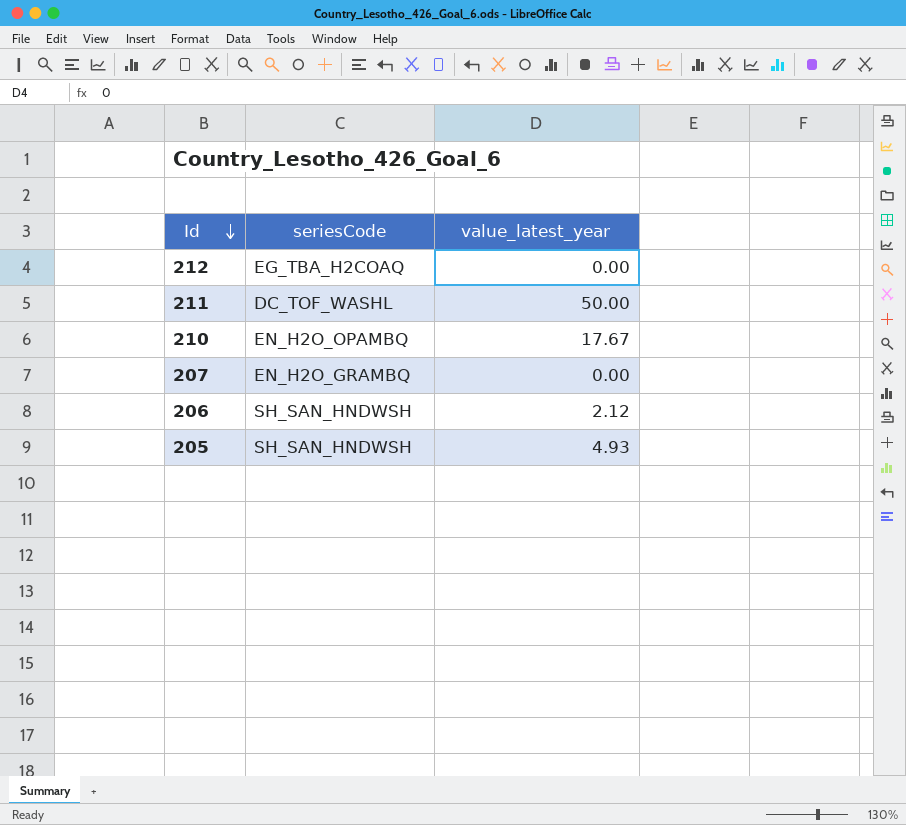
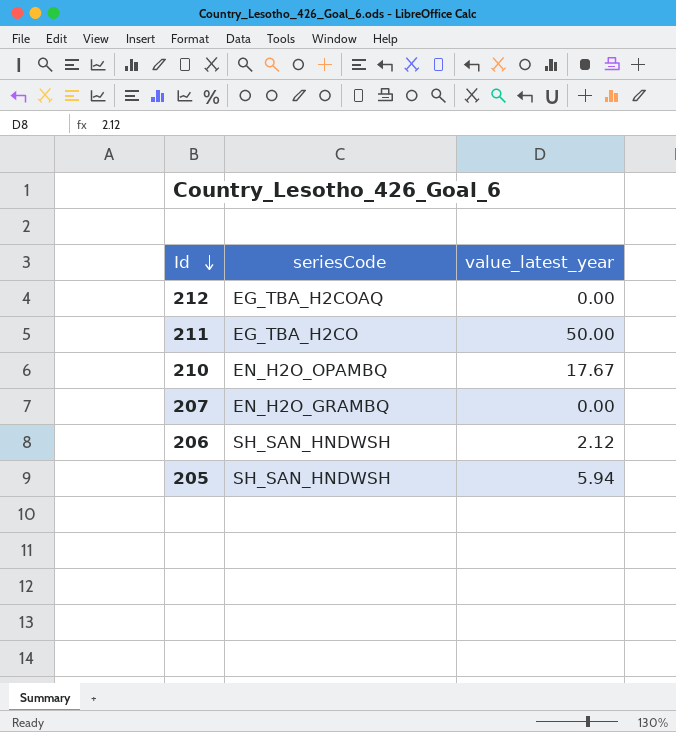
211 | seriesCode: DC_TOF_WASHL -> EG_TBA_H2CO
205 | value_latest_year: 4.93 -> 5.94

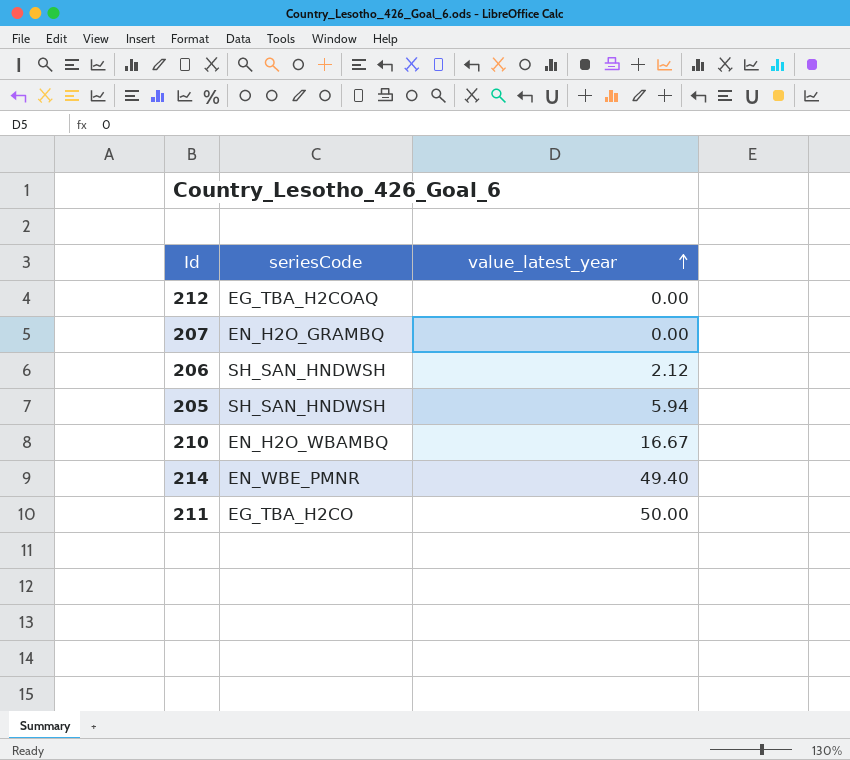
row order: Id descending -> value_latest_year ascending
210 | seriesCode: EN_H2O_OPAMBQ -> EN_H2O_WBAMBQ
210 | value_latest_year: 17.67 -> 16.67
row 214: none -> EN_WBE_PMNR | 49.40

